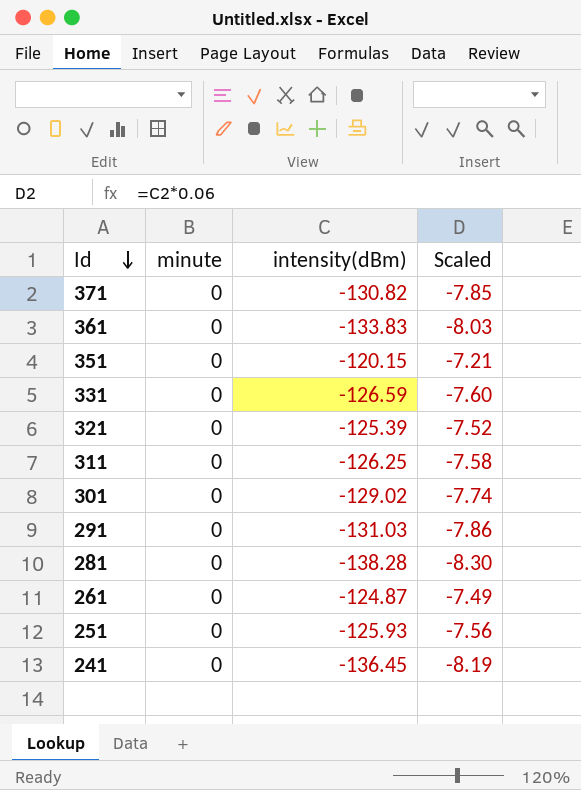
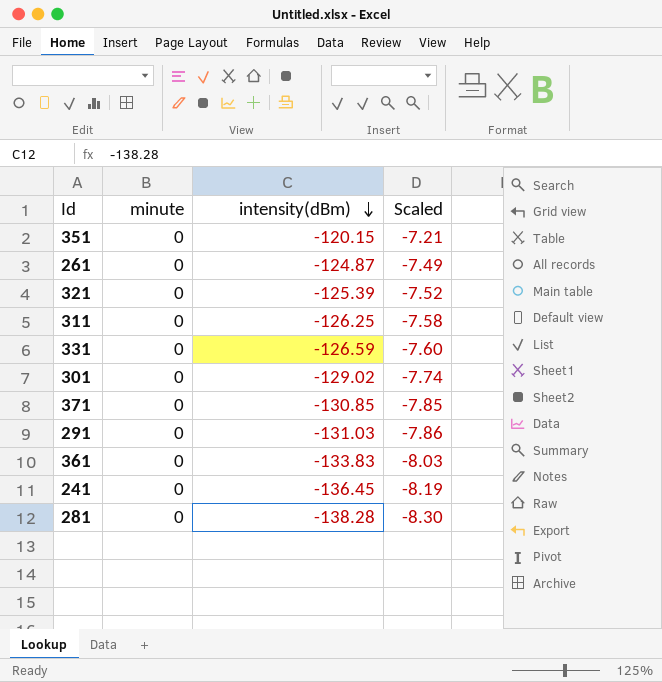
row order: Id descending -> intensity(dBm) descending
row 251: 0 | -125.93 | -7.56 -> none
371 | intensity(dBm): -130.82 -> -130.85

